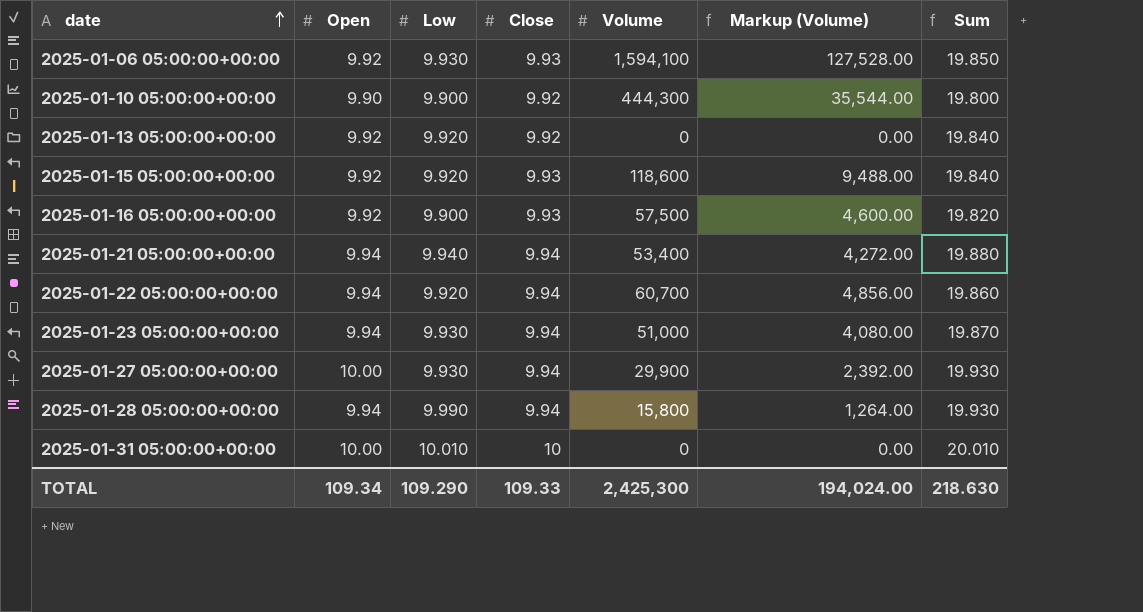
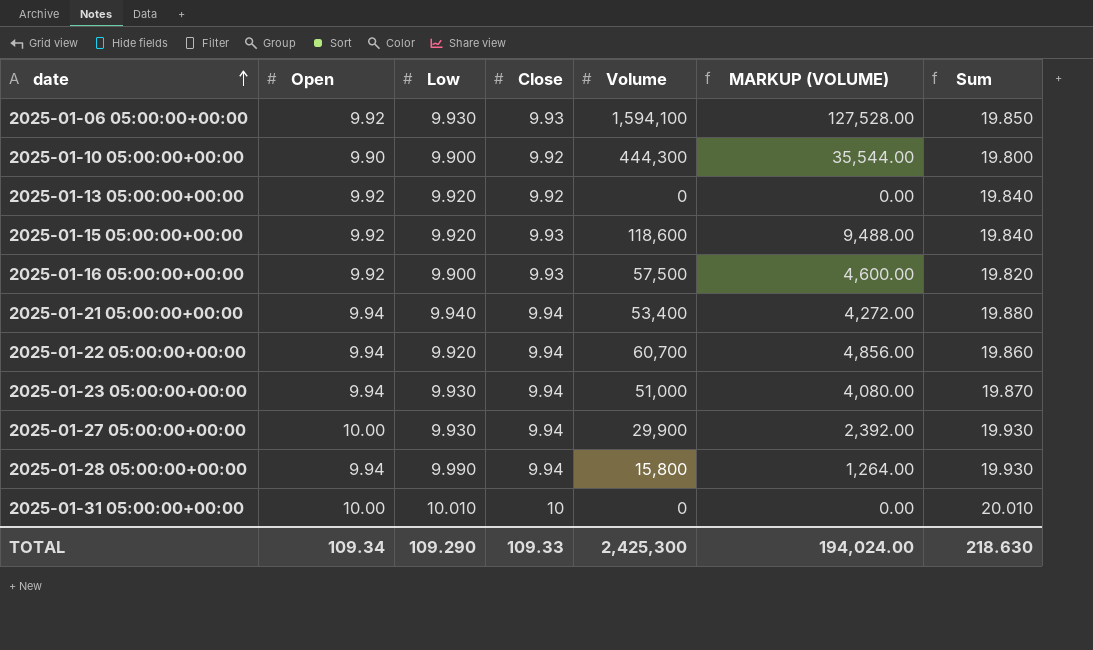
column name: Markup (Volume) -> MARKUP (VOLUME)

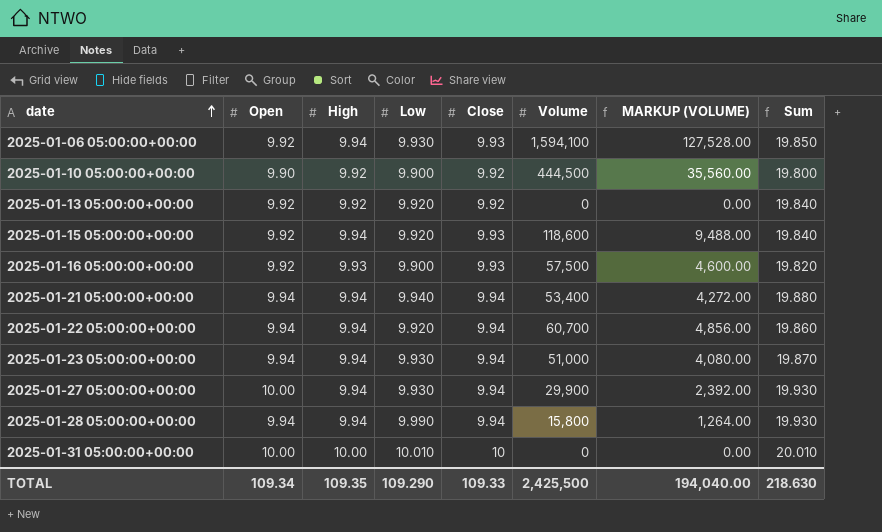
column High | position: none -> 3
2025-01-10 05:00:00+00:00 | Volume: 444,300 -> 444,500
2025-01-10 05:00:00+00:00 | MARKUP (VOLUME): 35,544.00 -> 35,560.00
TOTAL | Volume: 2,425,300 -> 2,425,500
TOTAL | MARKUP (VOLUME): 194,024.00 -> 194,040.00

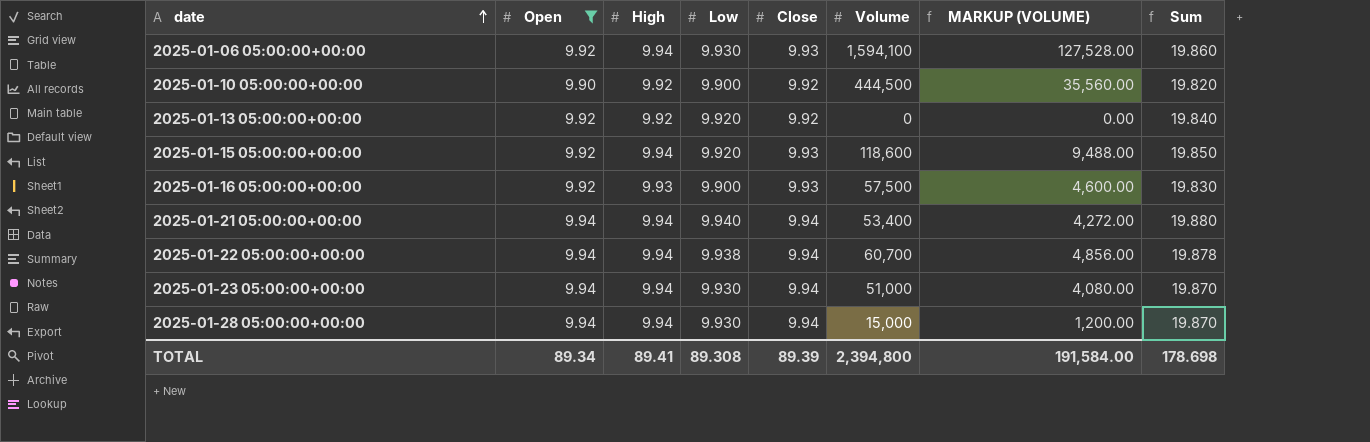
filter: none -> Open != 10.00
column Sum | formula: [Open] + [Low] -> [Low] + [Close]
2025-01-22 05:00:00+00:00 | Low: 9.920 -> 9.938
2025-01-28 05:00:00+00:00 | Low: 9.990 -> 9.930
2025-01-28 05:00:00+00:00 | Volume: 15,800 -> 15,000
2025-01-28 05:00:00+00:00 | MARKUP (VOLUME): 1,264.00 -> 1,200.00
TOTAL | Open: 109.34 -> 89.34
TOTAL | High: 109.35 -> 89.41
TOTAL | Low: 109.290 -> 89.308
TOTAL | Close: 109.33 -> 89.39
TOTAL | Volume: 2,425,500 -> 2,394,800
TOTAL | MARKUP (VOLUME): 194,040.00 -> 191,584.00
TOTAL | Sum: 218.630 -> 178.698

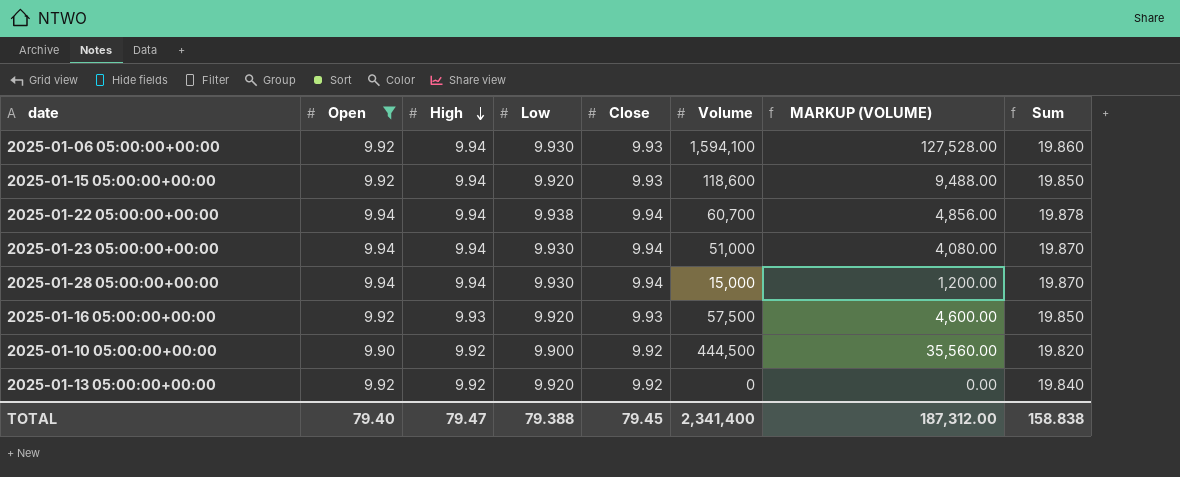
row order: date ascending -> High descending
row 2025-01-21 05:00:00+00:00: 9.94 | 9.94 | 9.940 | 9.94 | 53,400 | 4,272.00 | 19.880 -> none
2025-01-16 05:00:00+00:00 | Low: 9.900 -> 9.920
2025-01-16 05:00:00+00:00 | Sum: 19.830 -> 19.850
TOTAL | Open: 89.34 -> 79.40
TOTAL | High: 89.41 -> 79.47
TOTAL | Low: 89.308 -> 79.388
TOTAL | Close: 89.39 -> 79.45
TOTAL | Volume: 2,394,800 -> 2,341,400
TOTAL | MARKUP (VOLUME): 191,584.00 -> 187,312.00
TOTAL | Sum: 178.698 -> 158.838

